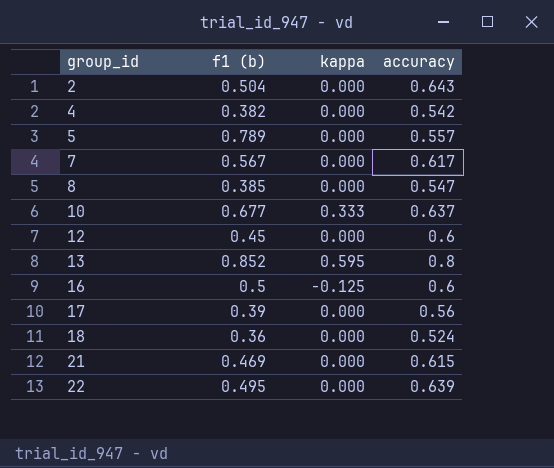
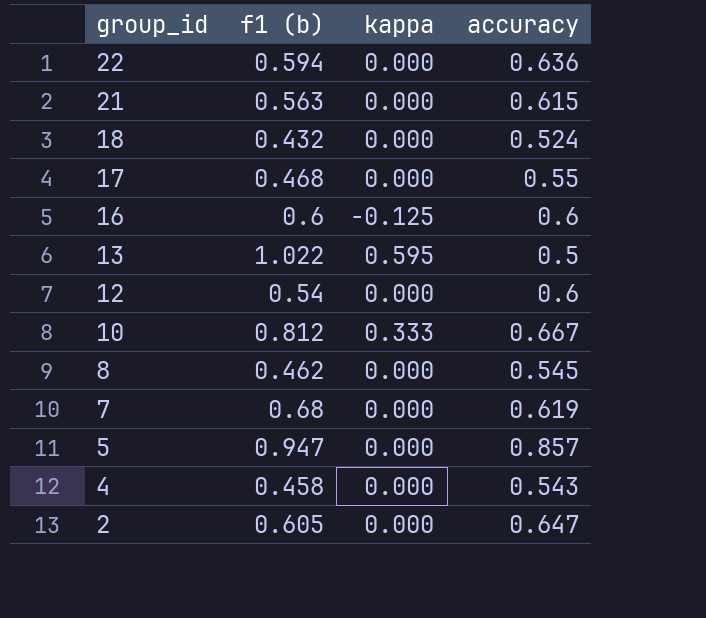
row order: group_id ascending -> group_id descending
22 | f1 (b): 0.495 -> 0.594
22 | accuracy: 0.639 -> 0.636
21 | f1 (b): 0.469 -> 0.563
18 | f1 (b): 0.36 -> 0.432
17 | f1 (b): 0.39 -> 0.468
17 | accuracy: 0.56 -> 0.55
16 | f1 (b): 0.5 -> 0.6
13 | f1 (b): 0.852 -> 1.022
13 | accuracy: 0.8 -> 0.5
12 | f1 (b): 0.45 -> 0.54
10 | f1 (b): 0.677 -> 0.812
10 | accuracy: 0.637 -> 0.667
8 | f1 (b): 0.385 -> 0.462
8 | accuracy: 0.547 -> 0.545
7 | f1 (b): 0.567 -> 0.68
7 | accuracy: 0.617 -> 0.619
5 | f1 (b): 0.789 -> 0.947
5 | accuracy: 0.557 -> 0.857
4 | f1 (b): 0.382 -> 0.458
4 | accuracy: 0.542 -> 0.543
2 | f1 (b): 0.504 -> 0.605
2 | accuracy: 0.643 -> 0.647

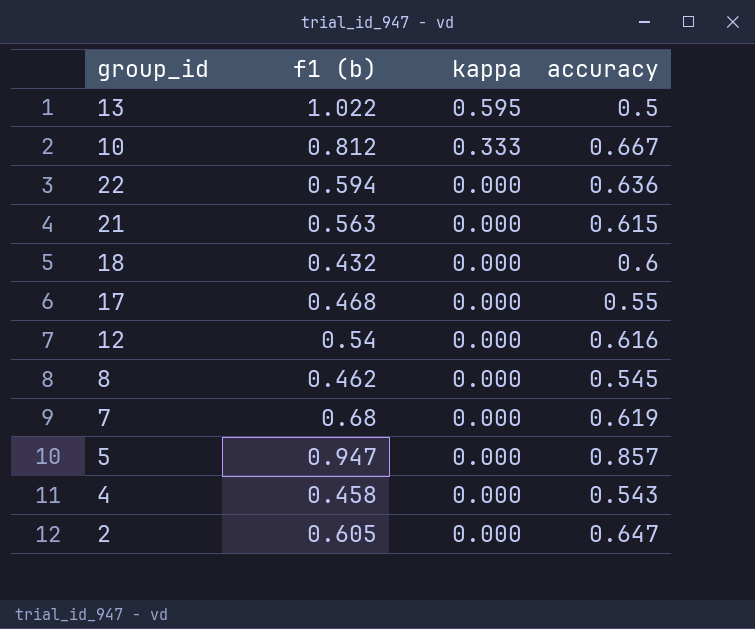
row order: group_id descending -> kappa descending
row 16: 0.6 | -0.125 | 0.6 -> none
18 | accuracy: 0.524 -> 0.6
12 | accuracy: 0.6 -> 0.616

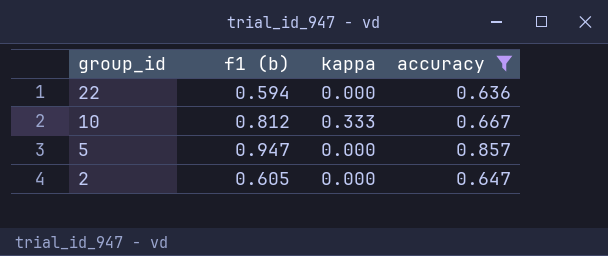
filter: none -> accuracy >= 0.636
row order: kappa descending -> group_id descending

